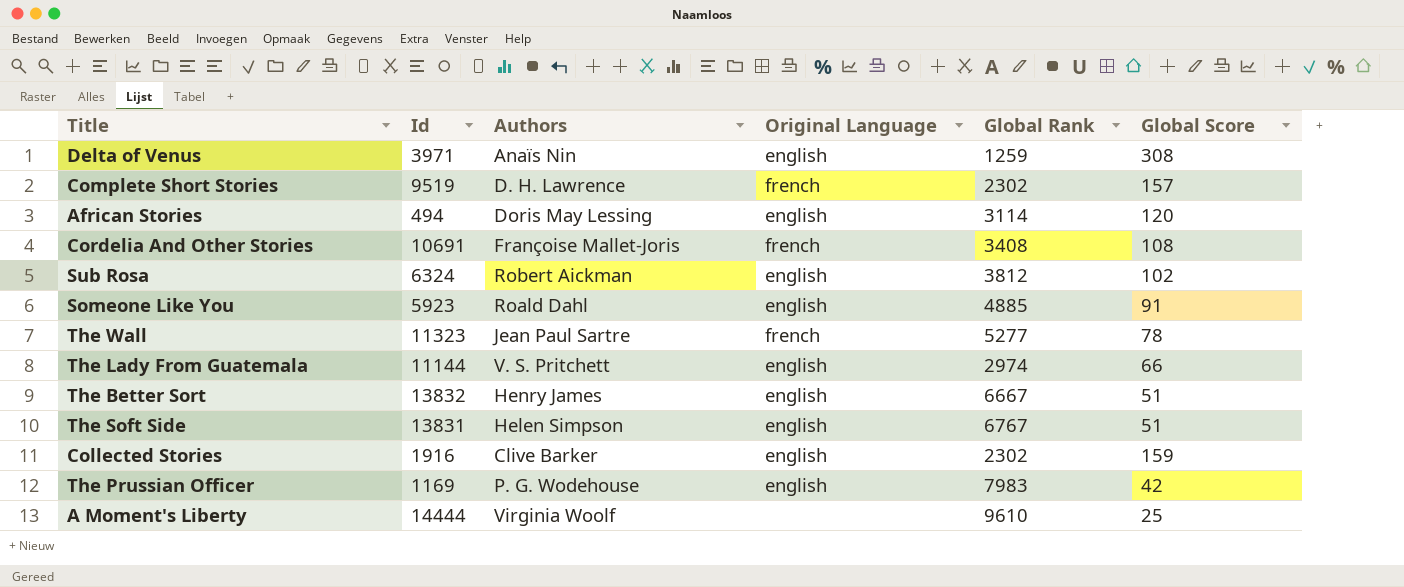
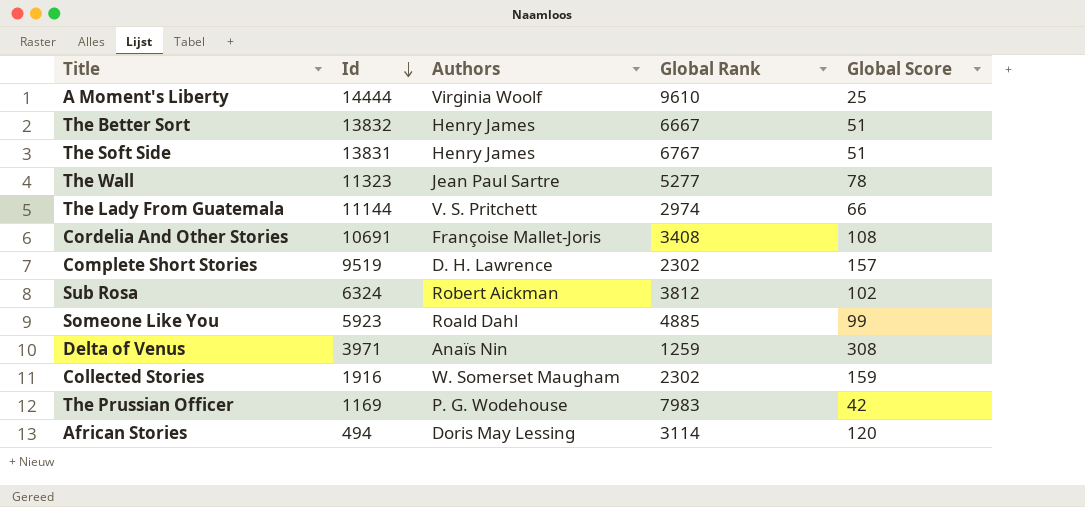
row order: none -> Id descending
column Original Language | position: 4 -> none
The Soft Side | Authors: Helen Simpson -> Henry James
Someone Like You | Global Score: 91 -> 99
Collected Stories | Authors: Clive Barker -> W. Somerset Maugham

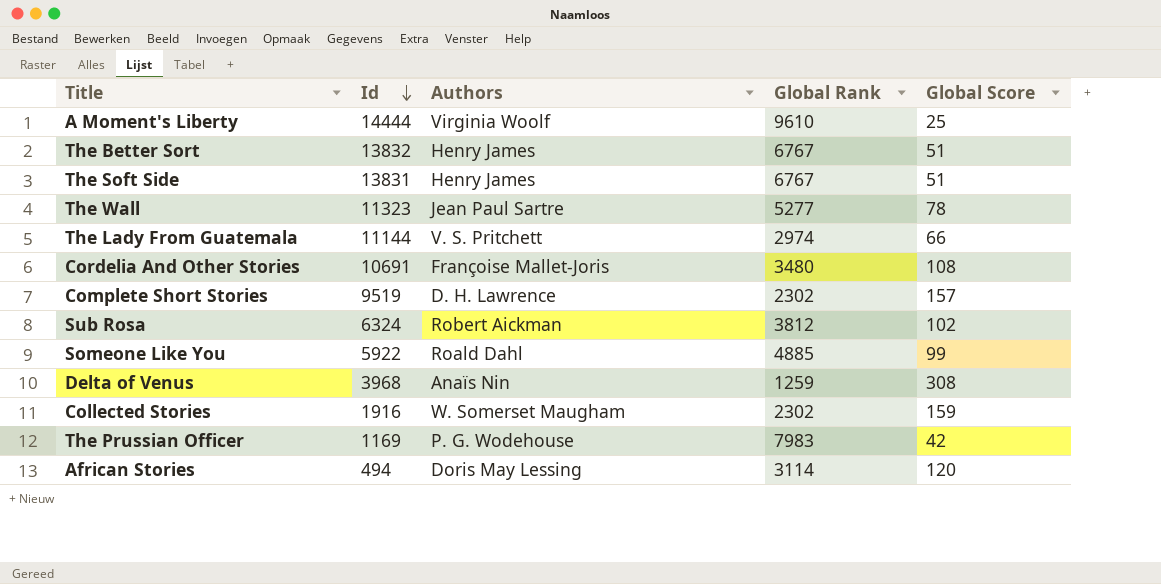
The Better Sort | Global Rank: 6667 -> 6767
Cordelia And Other Stories | Global Rank: 3408 -> 3480
Someone Like You | Id: 5923 -> 5922
Delta of Venus | Id: 3971 -> 3968

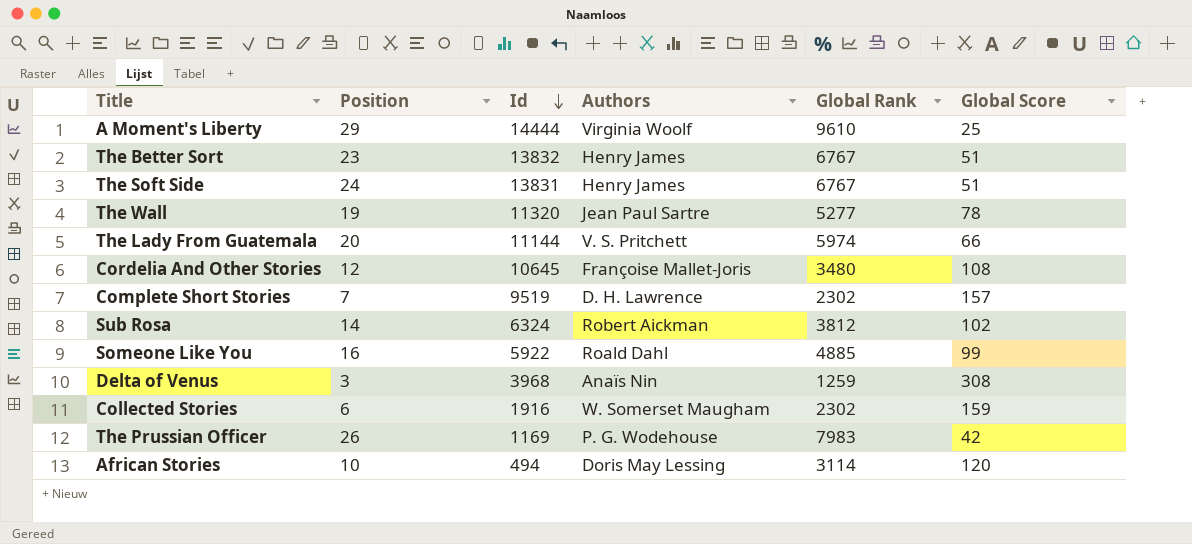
column Position | position: none -> 2
The Wall | Id: 11323 -> 11320
The Lady From Guatemala | Global Rank: 2974 -> 5974
Cordelia And Other Stories | Id: 10691 -> 10645

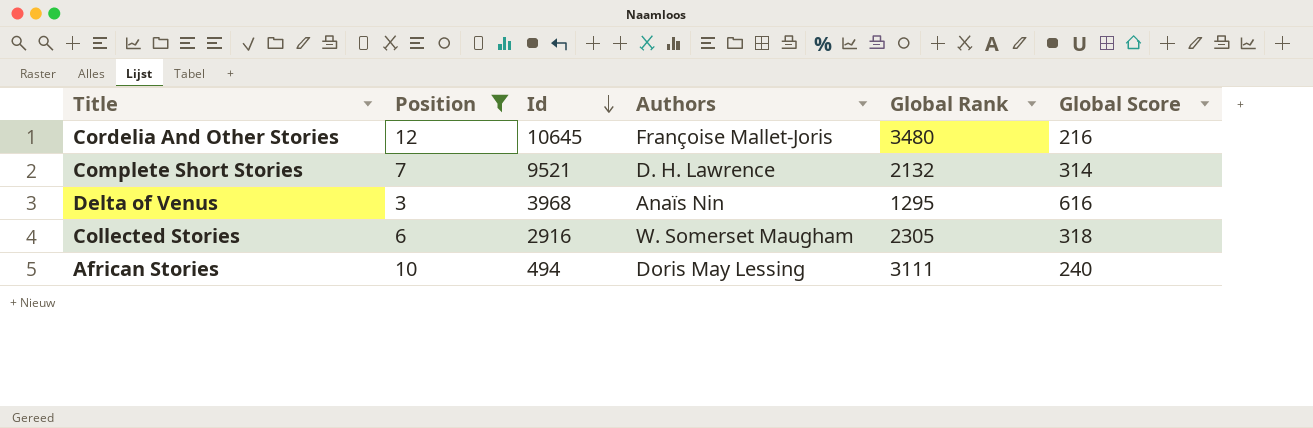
filter: none -> Position <= 12
Cordelia And Other Stories | Global Score: 108 -> 216
Complete Short Stories | Id: 9519 -> 9521
Complete Short Stories | Global Rank: 2302 -> 2132
Complete Short Stories | Global Score: 157 -> 314
Delta of Venus | Global Rank: 1259 -> 1295
Delta of Venus | Global Score: 308 -> 616
Collected Stories | Id: 1916 -> 2916
Collected Stories | Global Rank: 2302 -> 2305
Collected Stories | Global Score: 159 -> 318
African Stories | Global Rank: 3114 -> 3111
African Stories | Global Score: 120 -> 240

